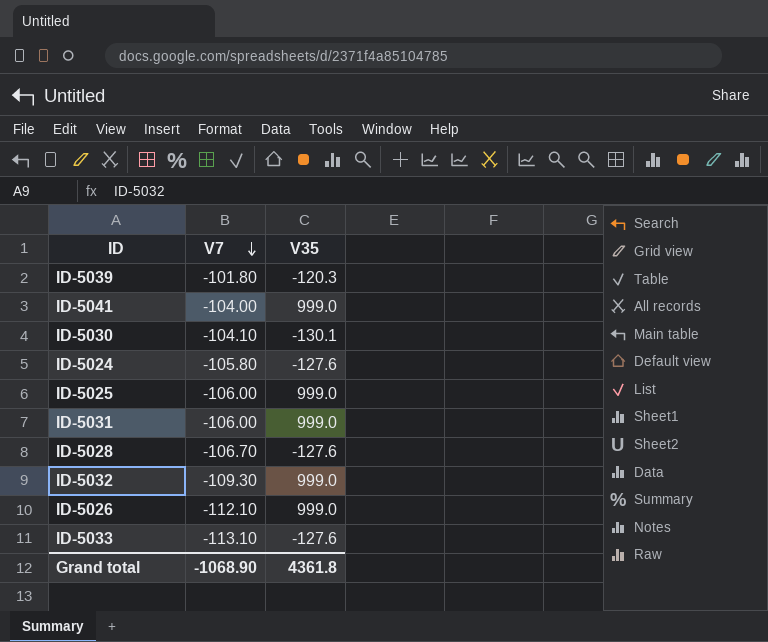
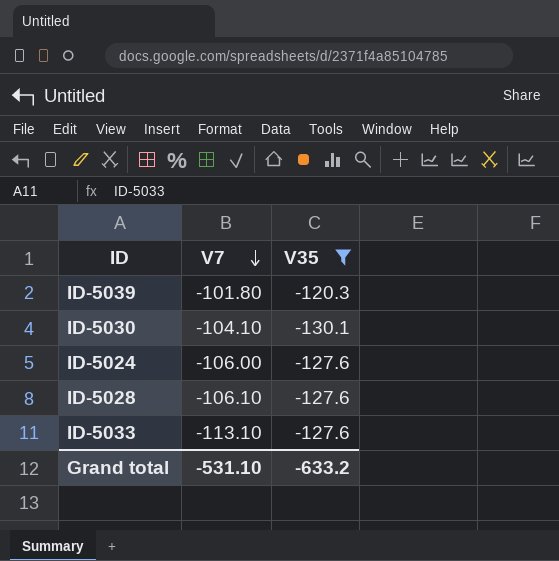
filter: none -> V35 != 999.0
ID-5024 | V7: -105.80 -> -106.00
ID-5028 | V7: -106.70 -> -106.10
Grand total | V7: -1068.90 -> -531.10
Grand total | V35: 4361.8 -> -633.2

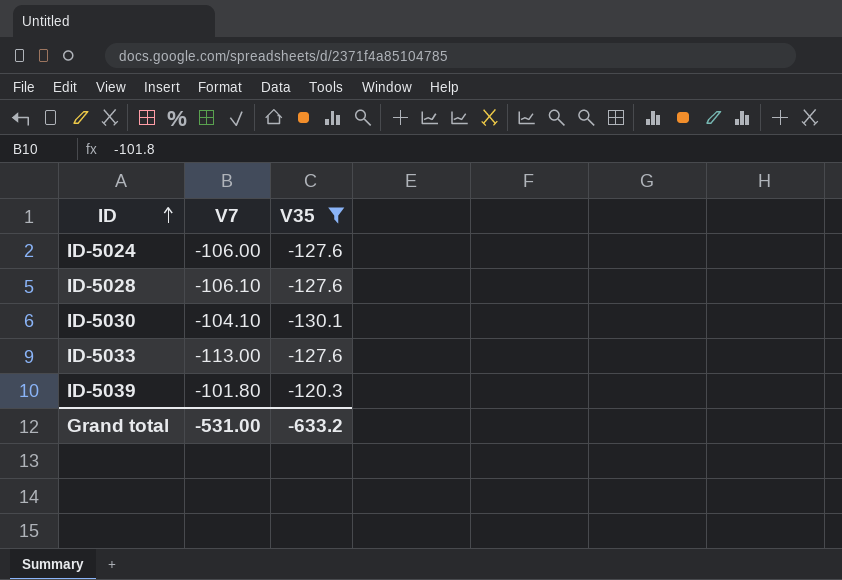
row order: V7 descending -> ID ascending
ID-5033 | V7: -113.10 -> -113.00
Grand total | V7: -531.10 -> -531.00

